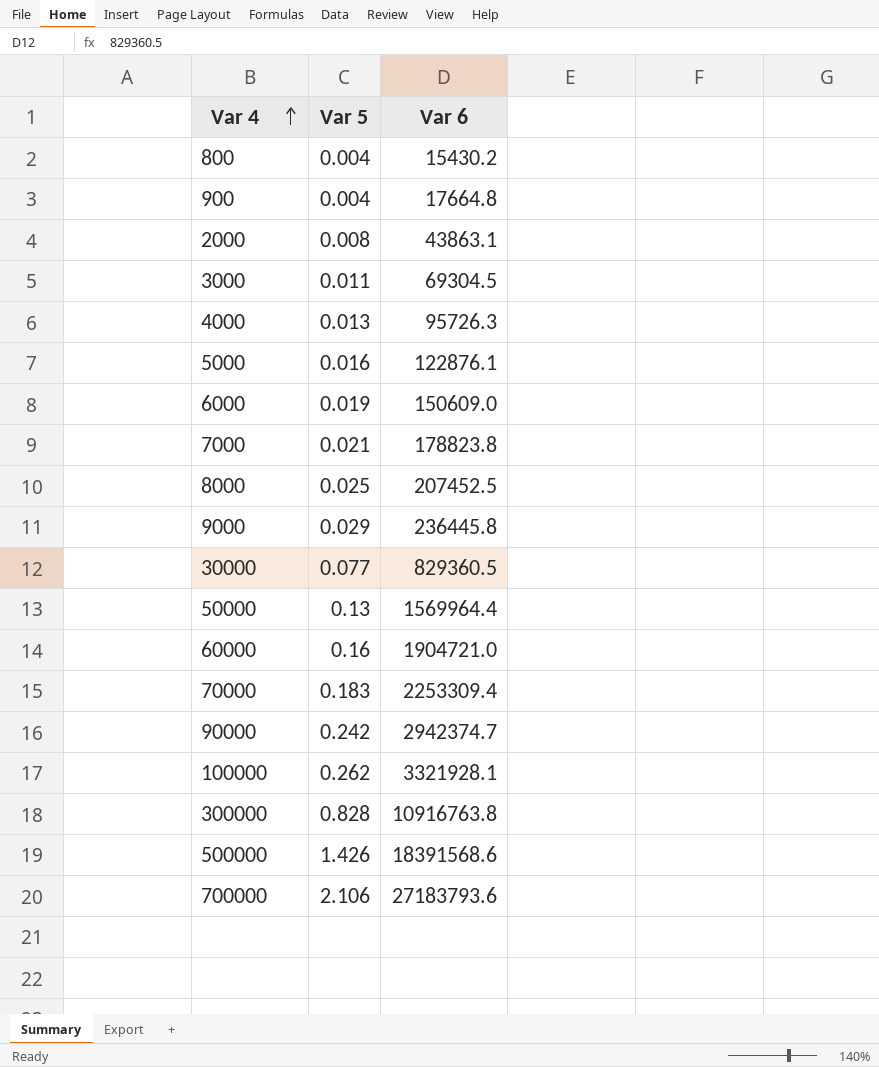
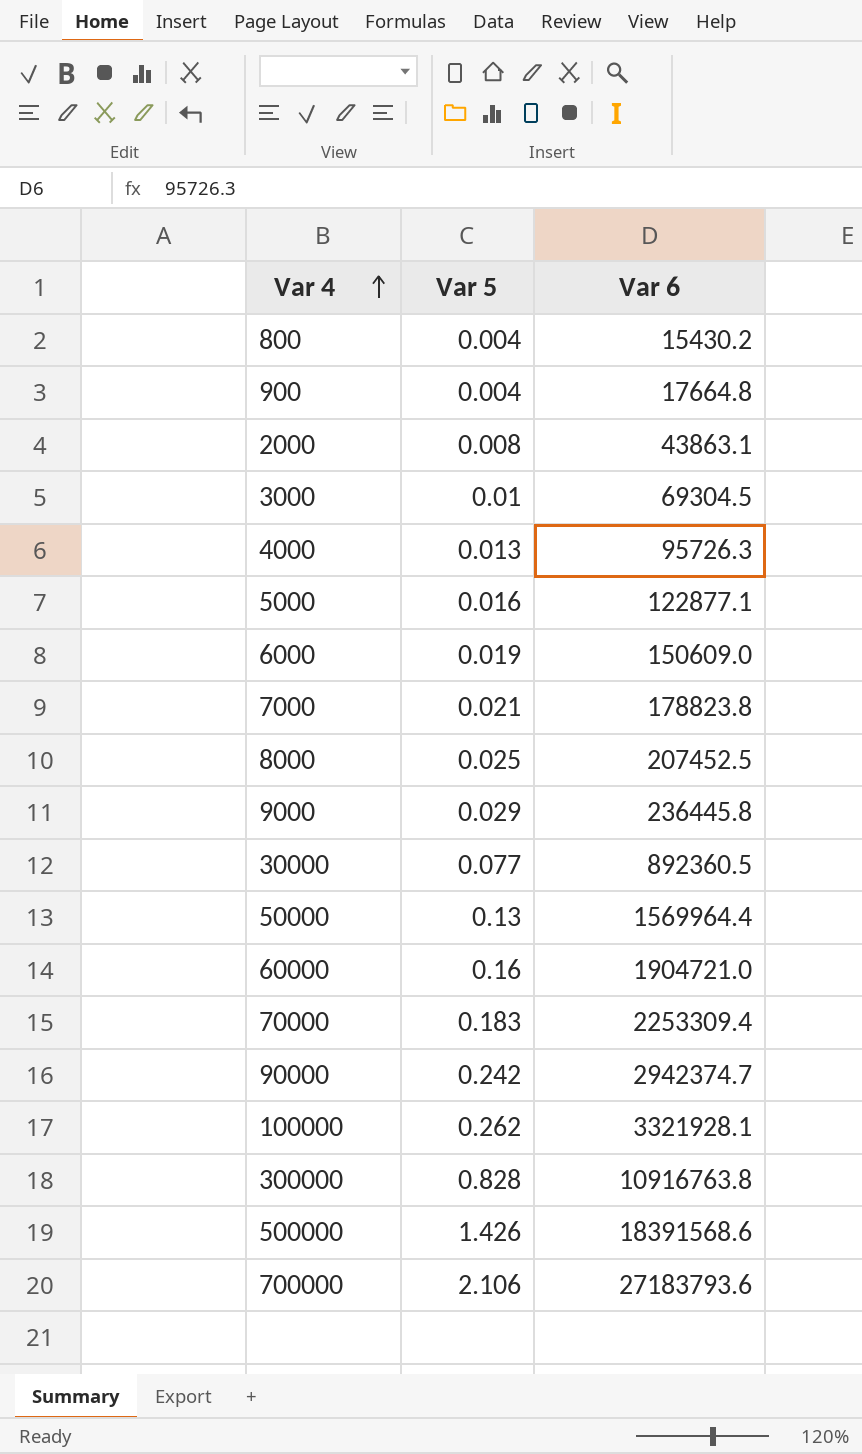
3000 | Var 5: 0.011 -> 0.01
5000 | Var 6: 122876.1 -> 122877.1
30000 | Var 6: 829360.5 -> 892360.5

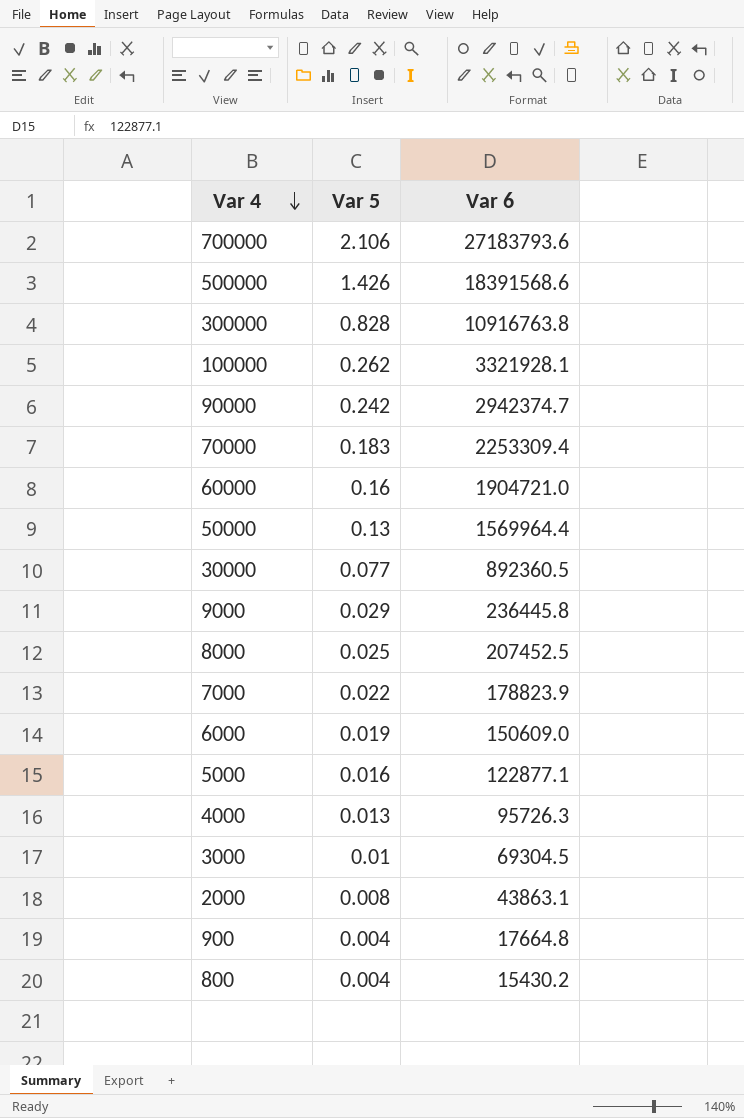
row order: Var 4 ascending -> Var 4 descending
7000 | Var 5: 0.021 -> 0.022
7000 | Var 6: 178823.8 -> 178823.9

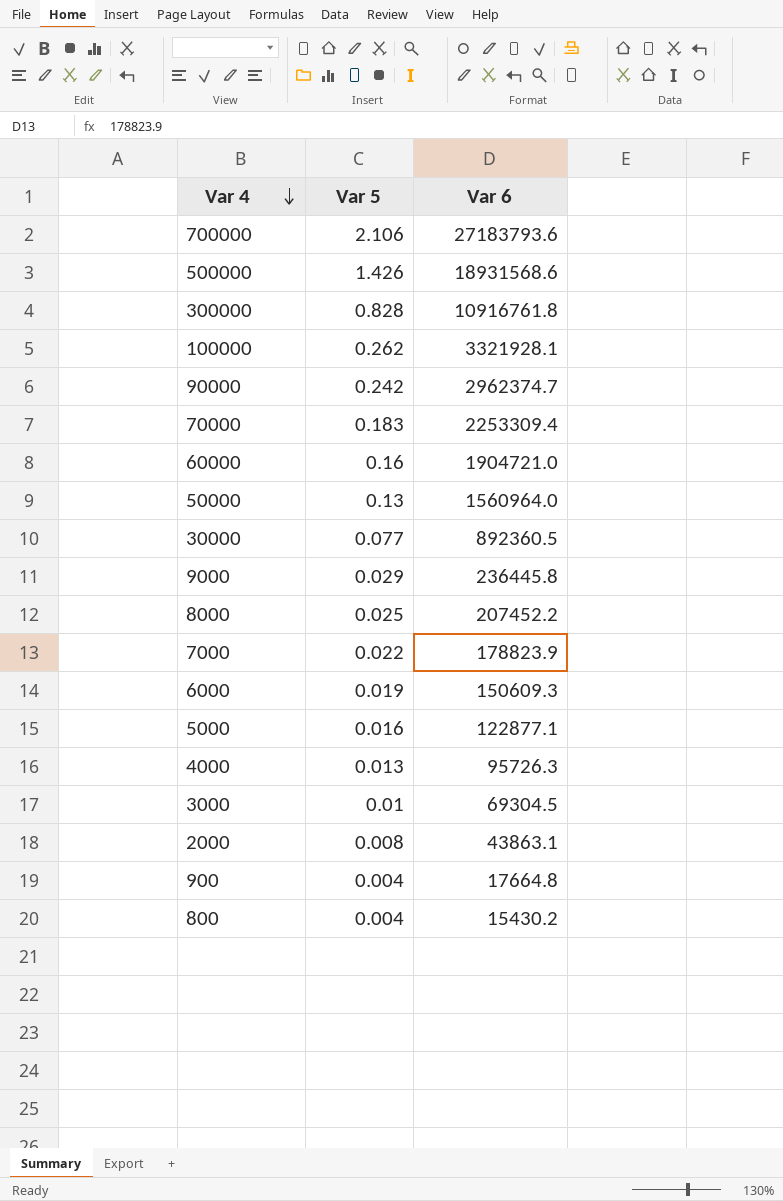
500000 | Var 6: 18391568.6 -> 18931568.6
300000 | Var 6: 10916763.8 -> 10916761.8
90000 | Var 6: 2942374.7 -> 2962374.7
50000 | Var 6: 1569964.4 -> 1560964.0
8000 | Var 6: 207452.5 -> 207452.2
6000 | Var 6: 150609.0 -> 150609.3

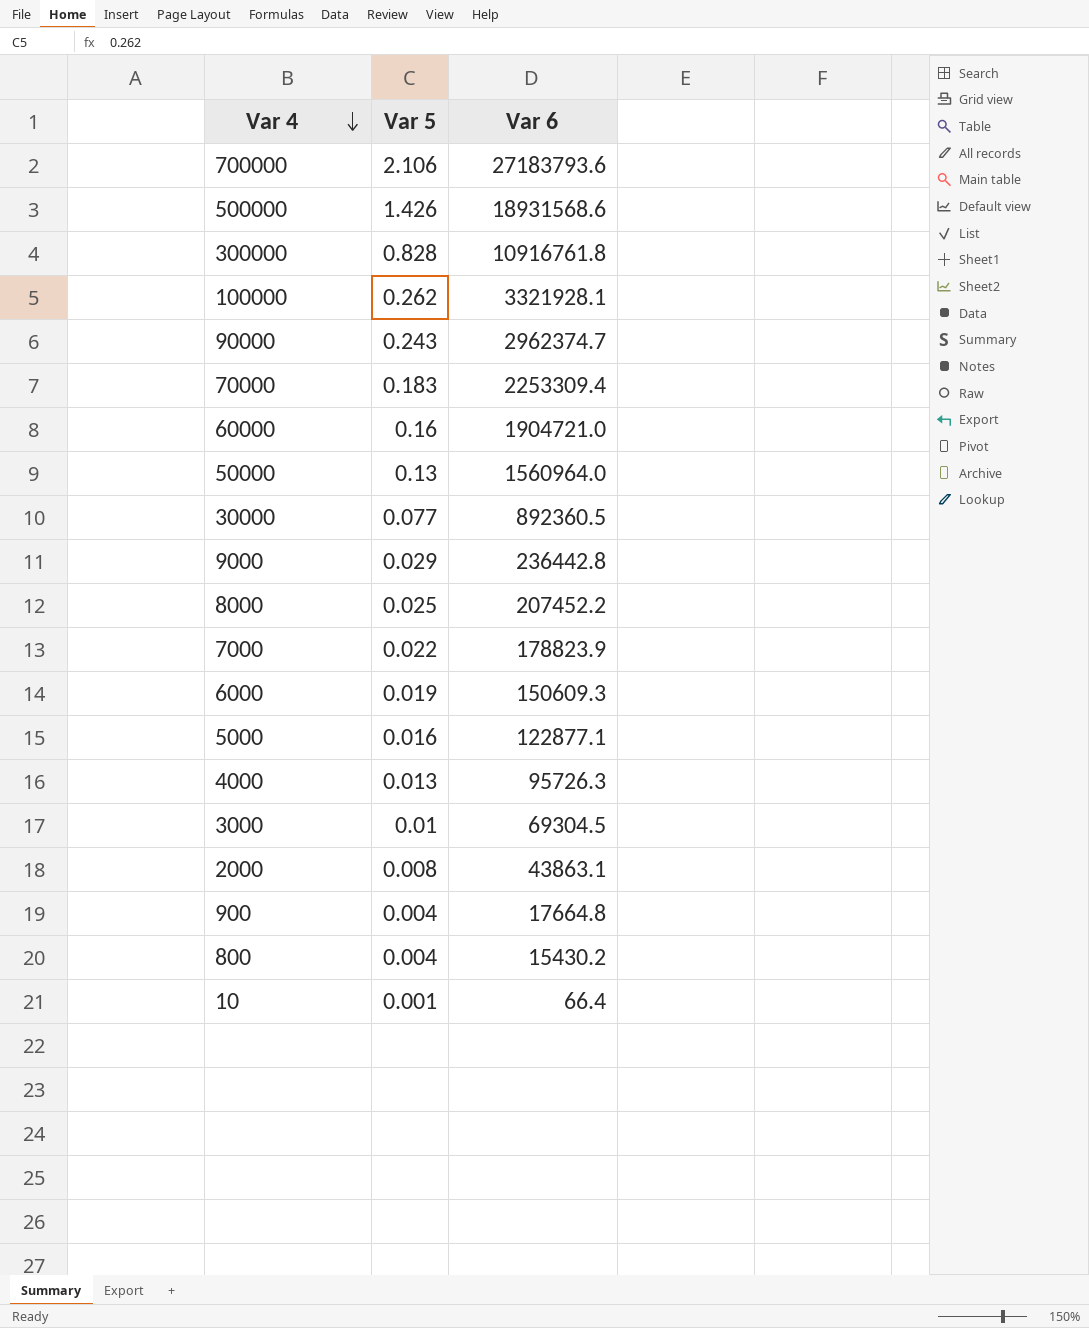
90000 | Var 5: 0.242 -> 0.243
9000 | Var 6: 236445.8 -> 236442.8
row 10: none -> 0.001 | 66.4

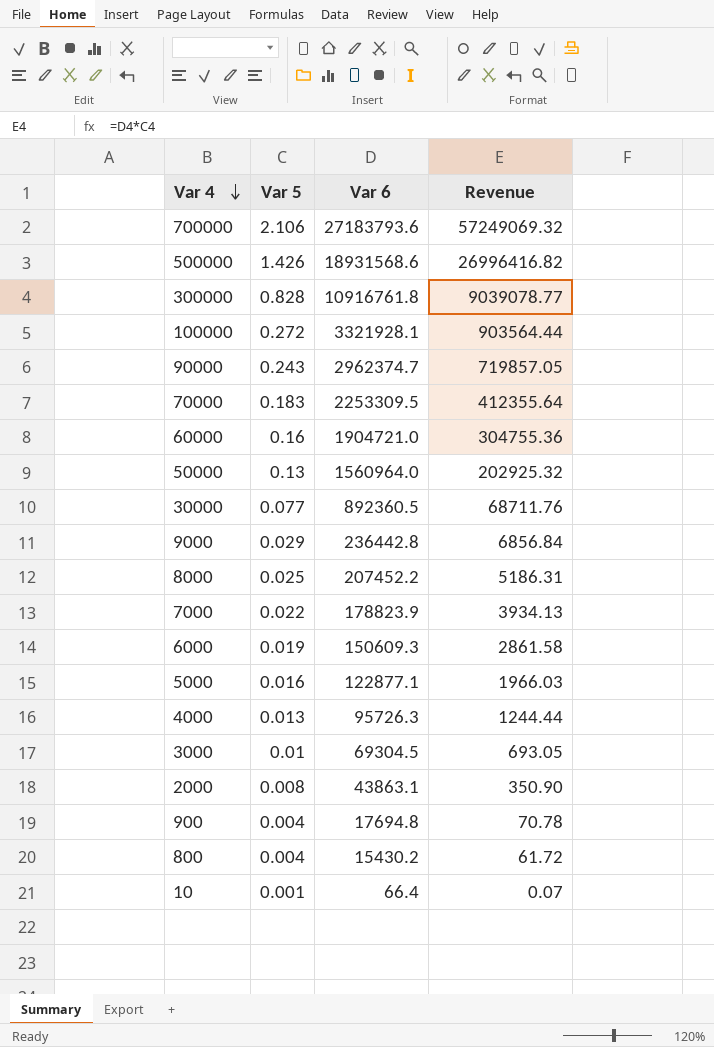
column Revenue | formula: none -> [Var 5] * [Var 6]
100000 | Var 5: 0.262 -> 0.272
70000 | Var 6: 2253309.4 -> 2253309.5
900 | Var 6: 17664.8 -> 17694.8

